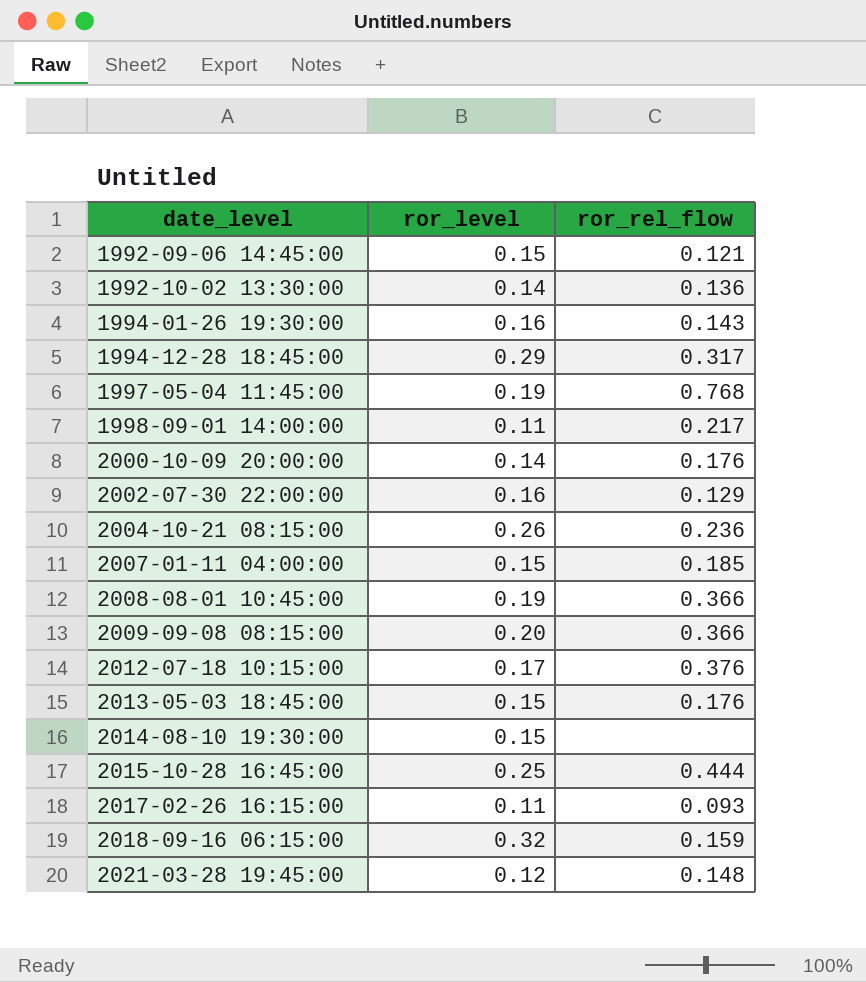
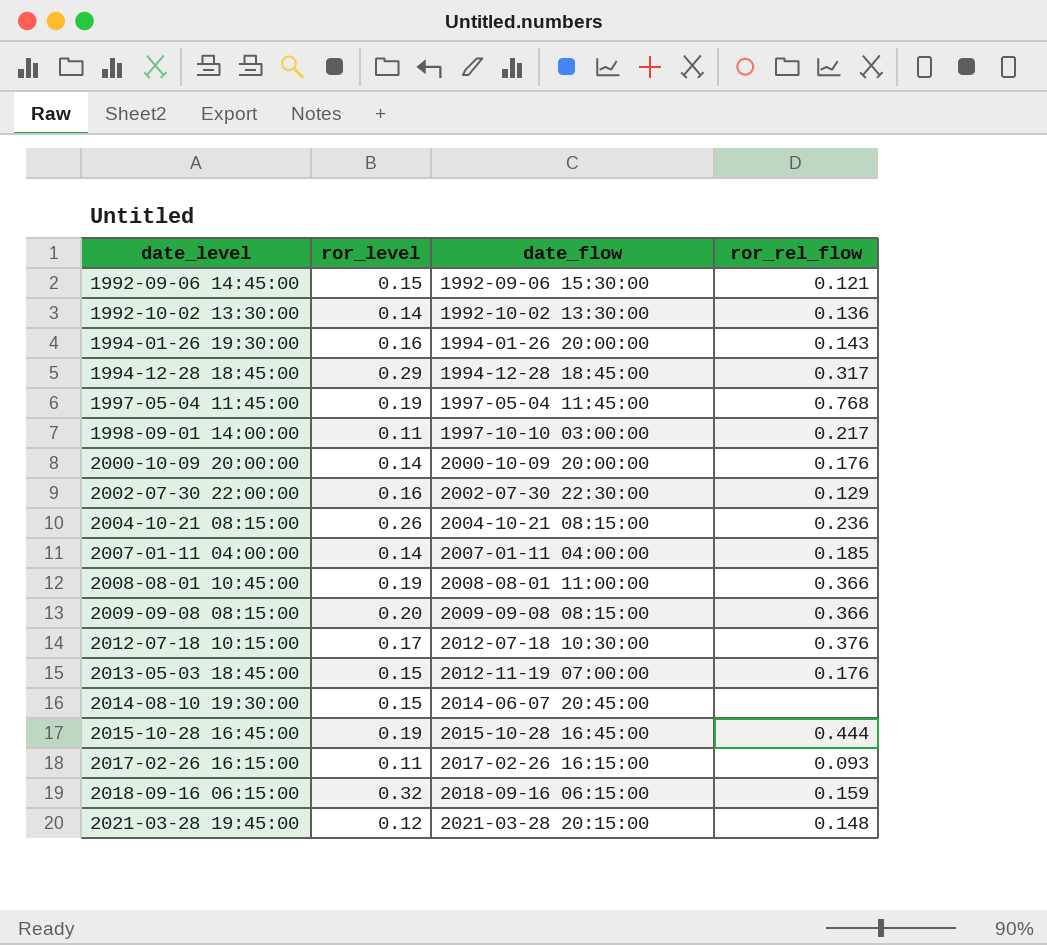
column date_flow | position: none -> 3
2007-01-11 04:00:00 | ror_level: 0.15 -> 0.14
2015-10-28 16:45:00 | ror_level: 0.25 -> 0.19

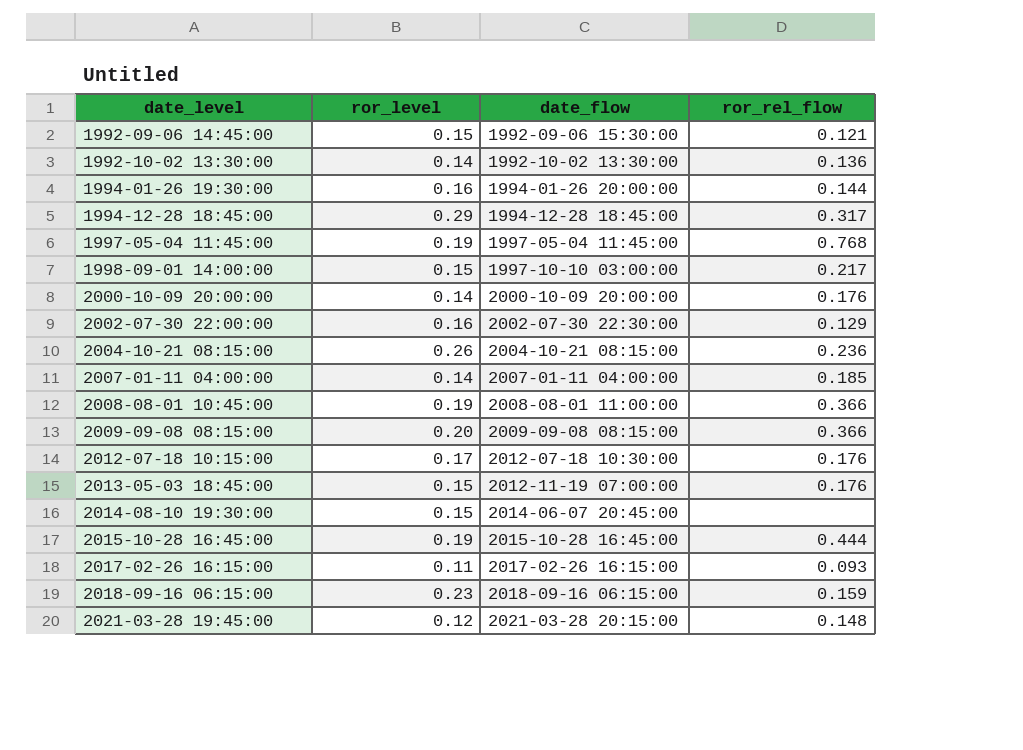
1994-01-26 19:30:00 | ror_rel_flow: 0.143 -> 0.144
1998-09-01 14:00:00 | ror_level: 0.11 -> 0.15
2012-07-18 10:15:00 | ror_rel_flow: 0.376 -> 0.176
2018-09-16 06:15:00 | ror_level: 0.32 -> 0.23

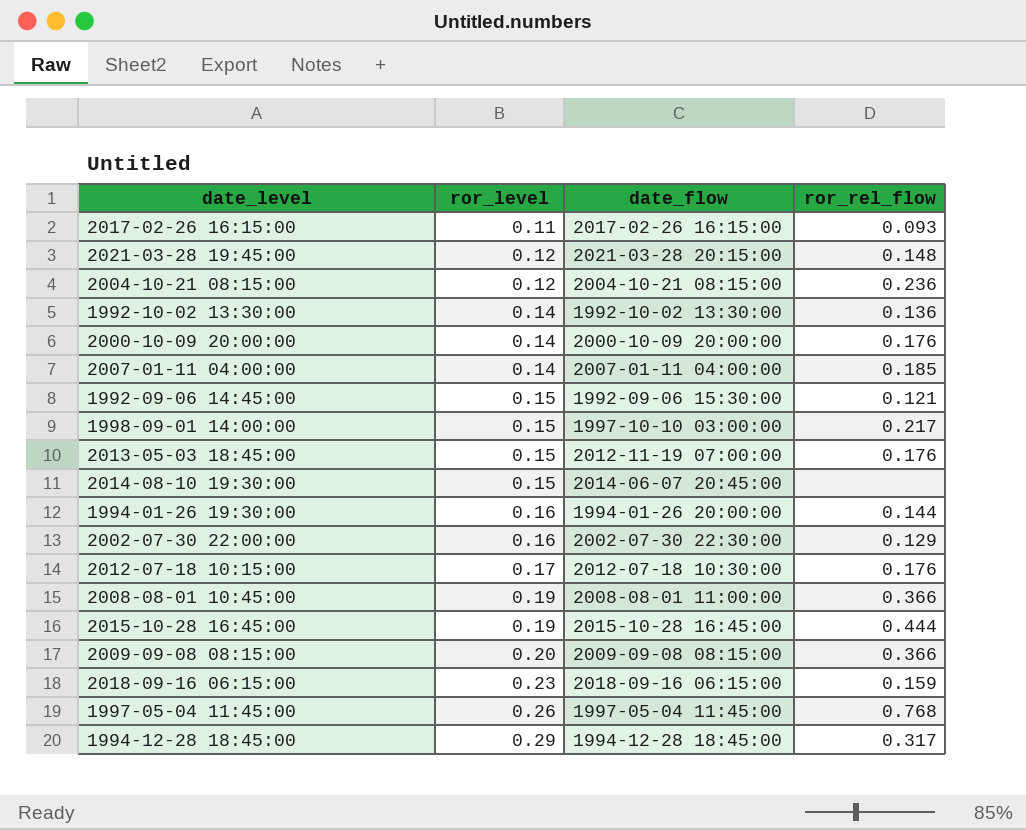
row order: date_level ascending -> ror_level ascending
2004-10-21 08:15:00 | ror_level: 0.26 -> 0.12
1997-05-04 11:45:00 | ror_level: 0.19 -> 0.26

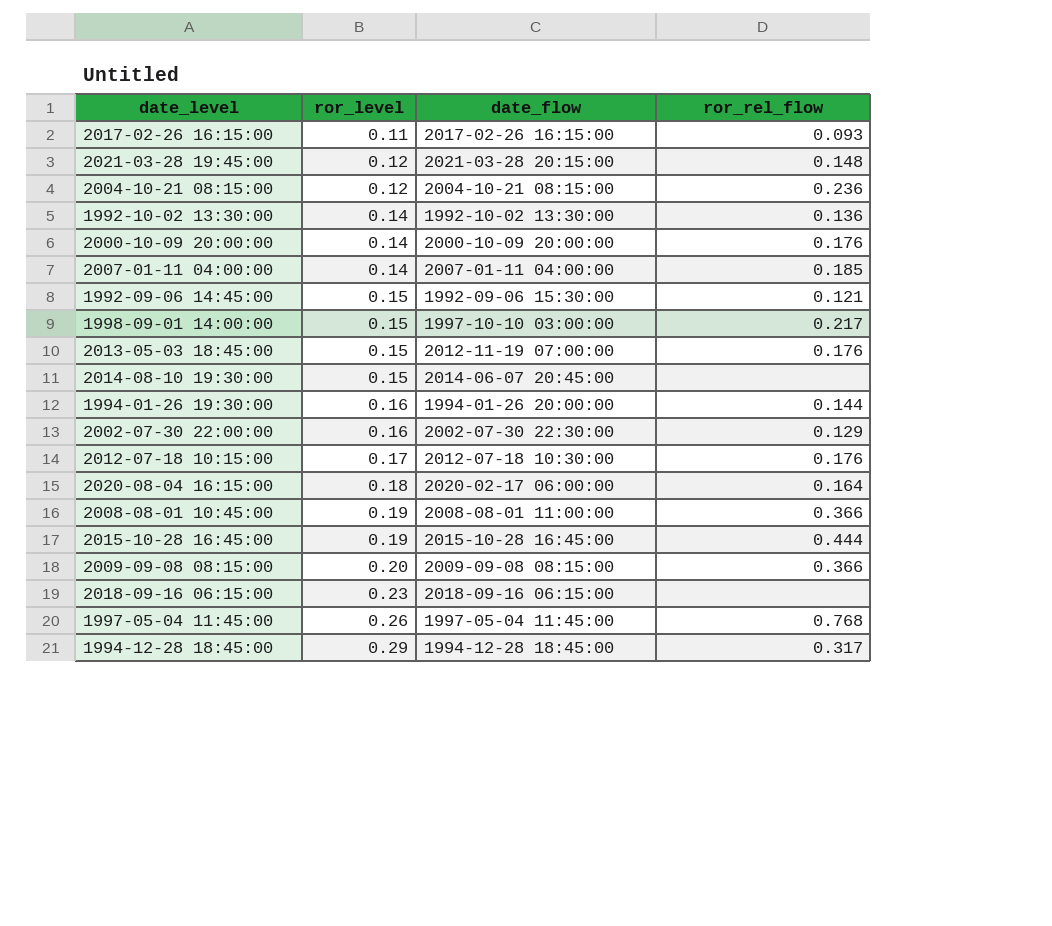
row 2020-08-04 16:15:00: none -> 0.18 | 2020-02-17 06:00:00 | 0.164
2018-09-16 06:15:00 | ror_rel_flow: 0.159 -> none

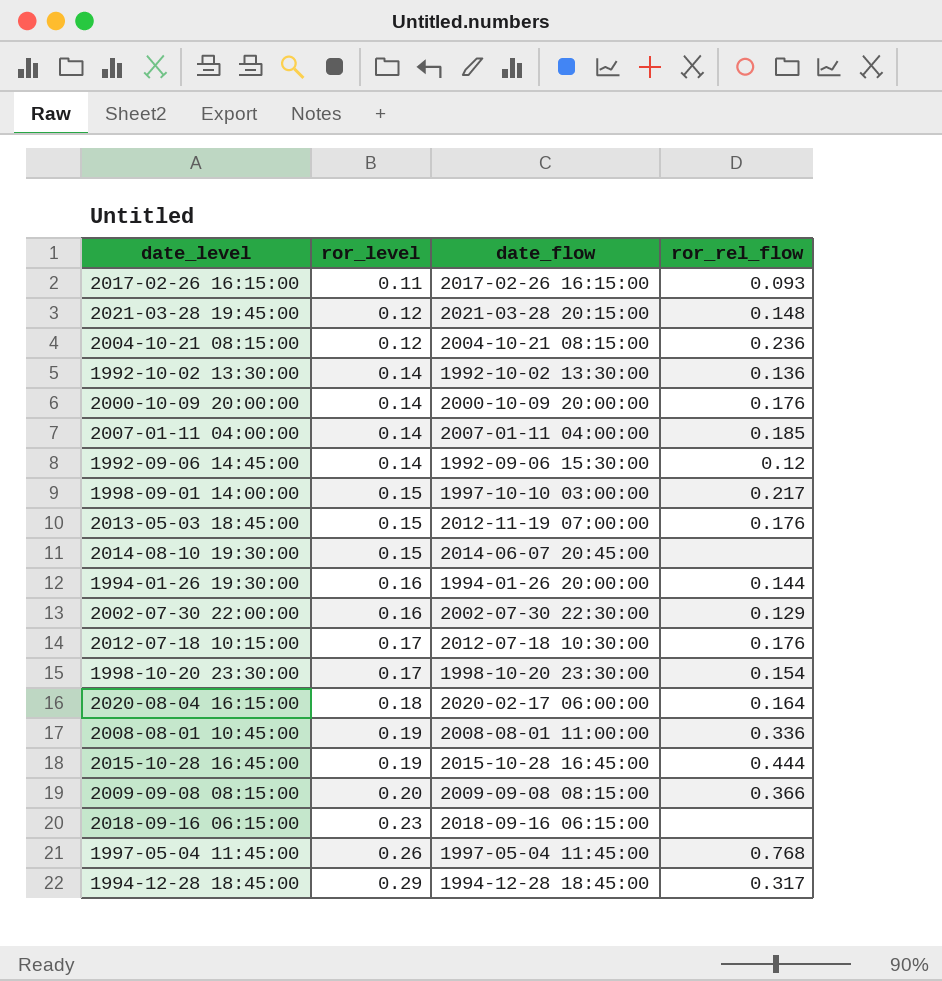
1992-09-06 14:45:00 | ror_level: 0.15 -> 0.14
1992-09-06 14:45:00 | ror_rel_flow: 0.121 -> 0.12
row 1998-10-20 23:30:00: none -> 0.17 | 1998-10-20 23:30:00 | 0.154
2008-08-01 10:45:00 | ror_rel_flow: 0.366 -> 0.336

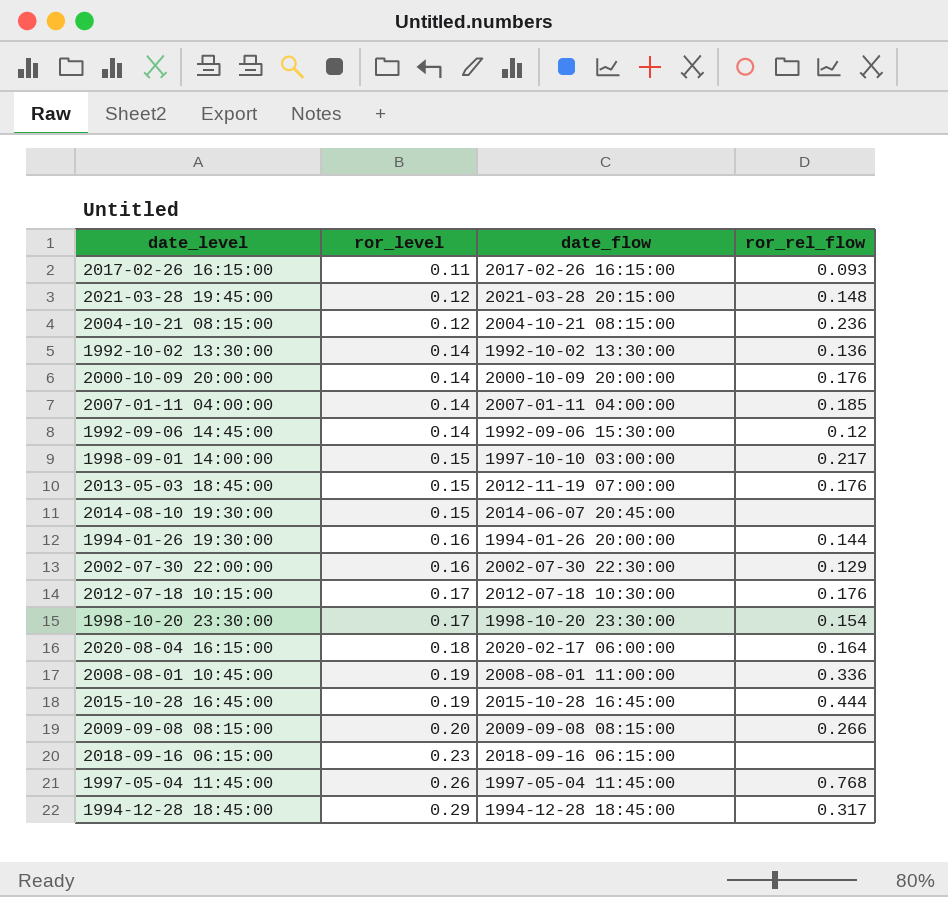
2009-09-08 08:15:00 | ror_rel_flow: 0.366 -> 0.266

